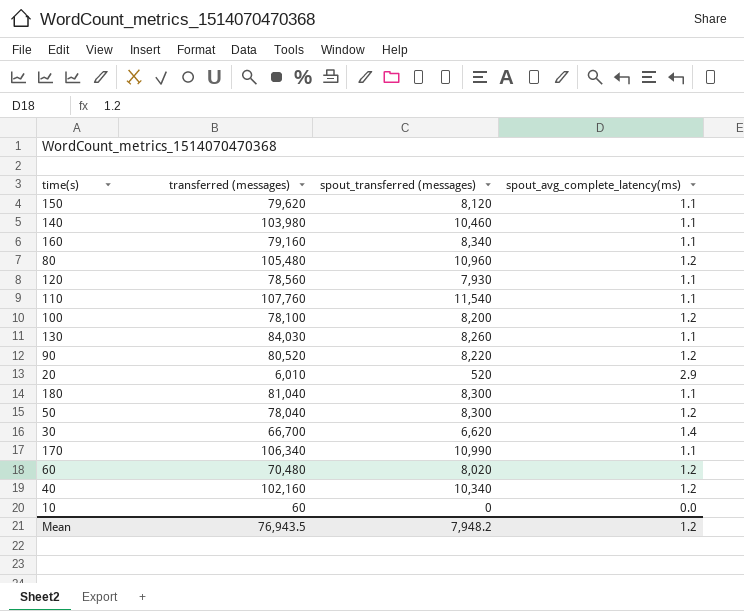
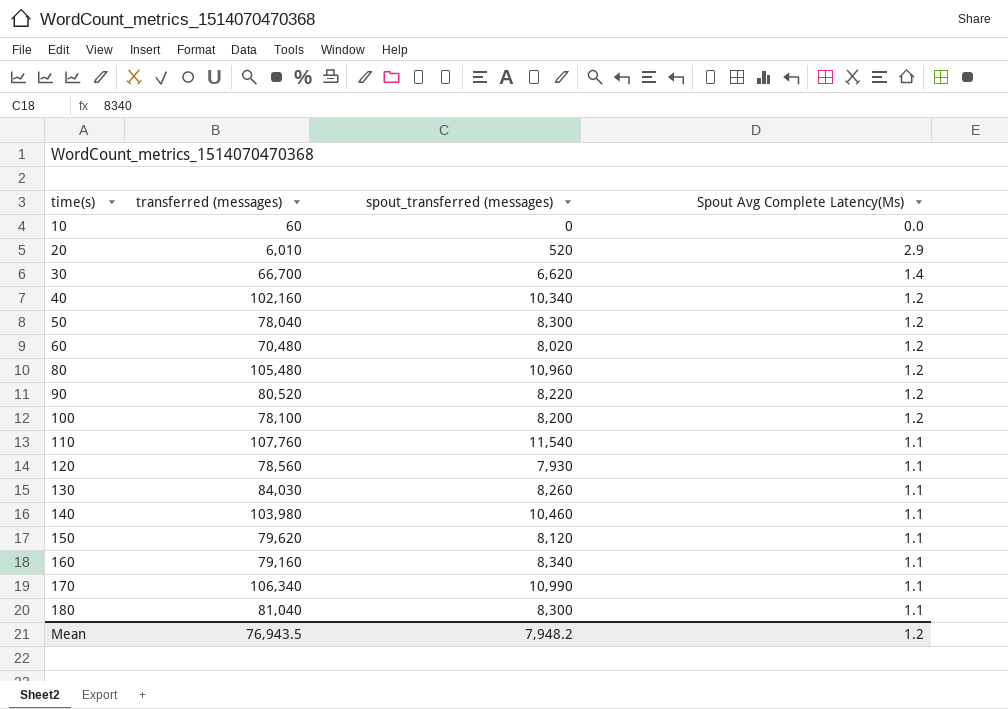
row order: none -> time(s) ascending
column name: spout_avg_complete_latency(ms) -> Spout Avg Complete Latency(Ms)

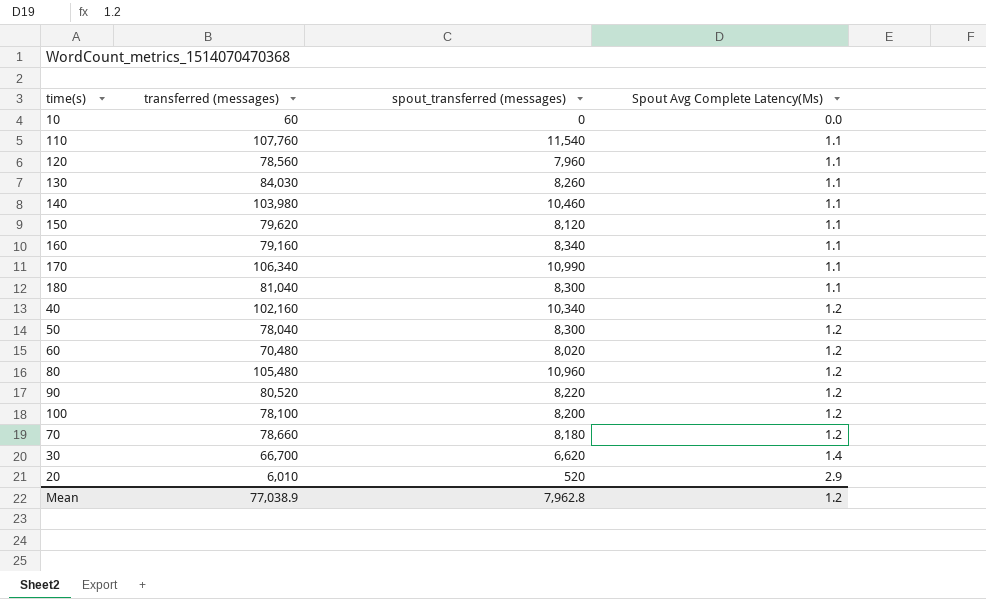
row order: time(s) ascending -> Spout Avg Complete Latency(Ms) ascending
120 | spout_transferred (messages): 7,930 -> 7,960
row 70: none -> 78,660 | 8,180 | 1.2
Mean | transferred (messages): 76,943.5 -> 77,038.9
Mean | spout_transferred (messages): 7,948.2 -> 7,962.8

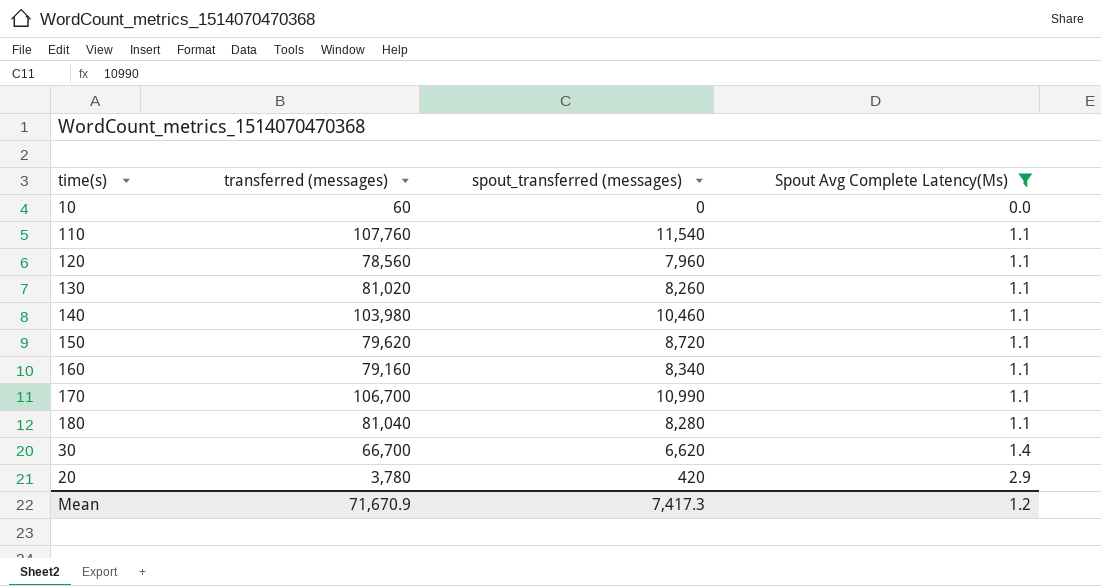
filter: none -> Spout Avg Complete Latency(Ms) != 1.2
130 | transferred (messages): 84,030 -> 81,020
150 | spout_transferred (messages): 8,120 -> 8,720
170 | transferred (messages): 106,340 -> 106,700
180 | spout_transferred (messages): 8,300 -> 8,280
20 | transferred (messages): 6,010 -> 3,780
20 | spout_transferred (messages): 520 -> 420
Mean | transferred (messages): 77,038.9 -> 71,670.9
Mean | spout_transferred (messages): 7,962.8 -> 7,417.3

